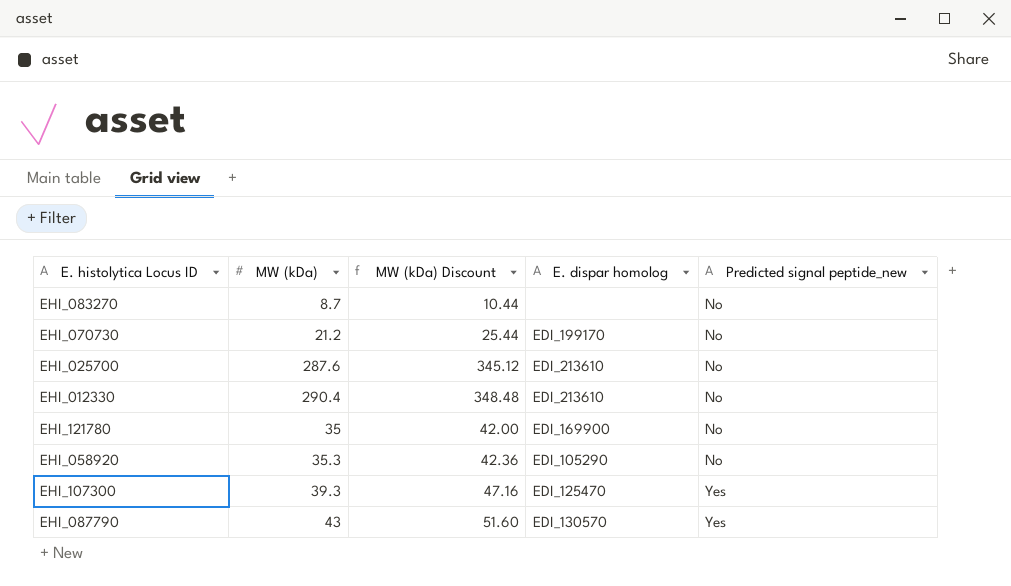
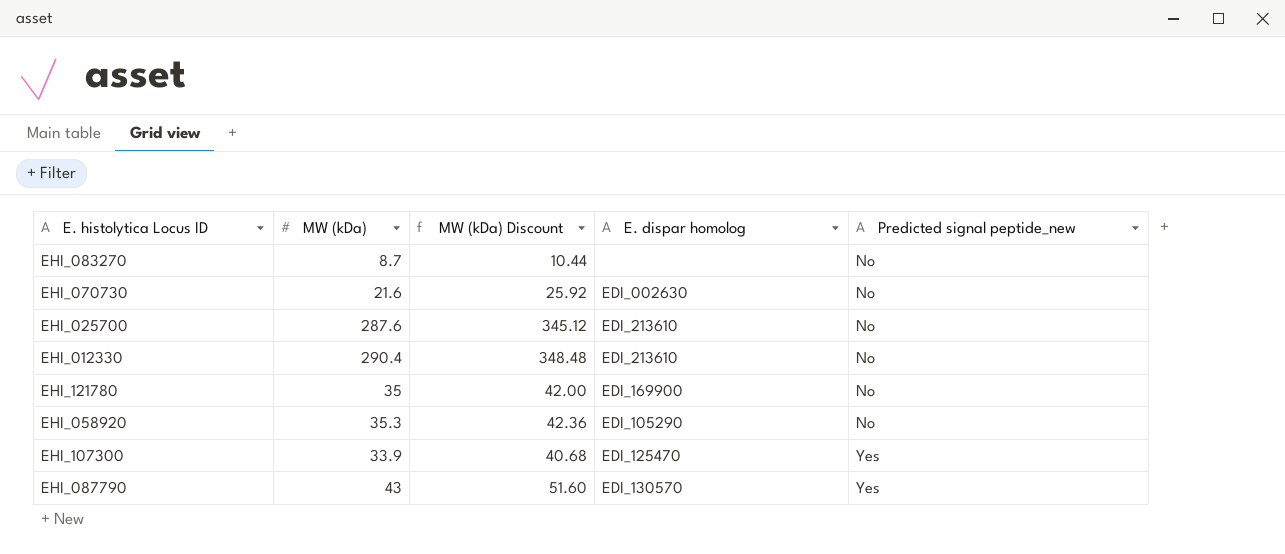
EHI_070730 | MW (kDa): 21.2 -> 21.6
EHI_070730 | MW (kDa) Discount: 25.44 -> 25.92
EHI_070730 | E. dispar homolog: EDI_199170 -> EDI_002630
EHI_107300 | MW (kDa): 39.3 -> 33.9
EHI_107300 | MW (kDa) Discount: 47.16 -> 40.68

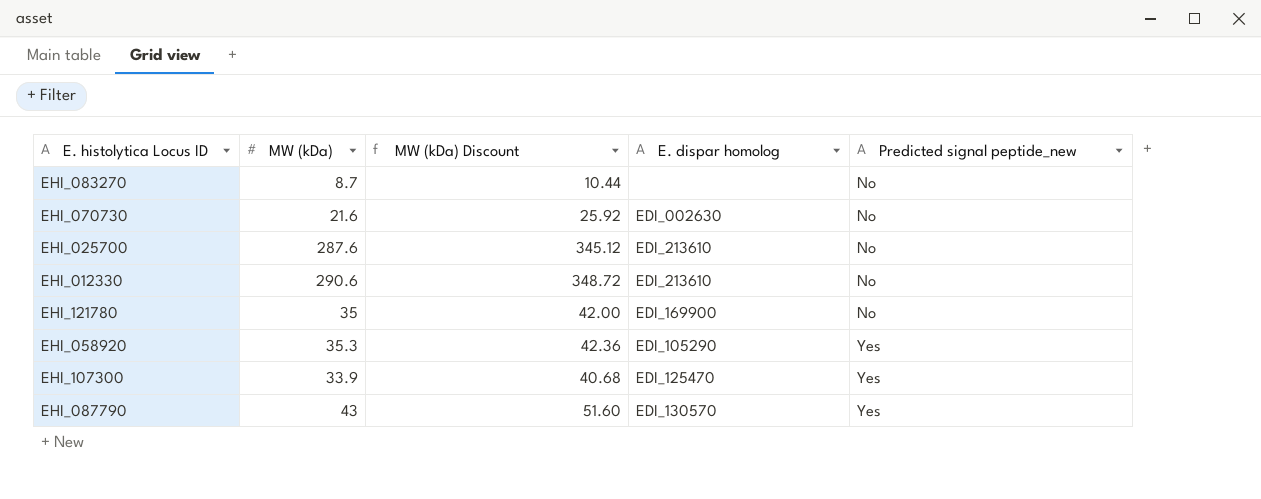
EHI_012330 | MW (kDa): 290.4 -> 290.6
EHI_012330 | MW (kDa) Discount: 348.48 -> 348.72
EHI_058920 | Predicted signal peptide_new: No -> Yes

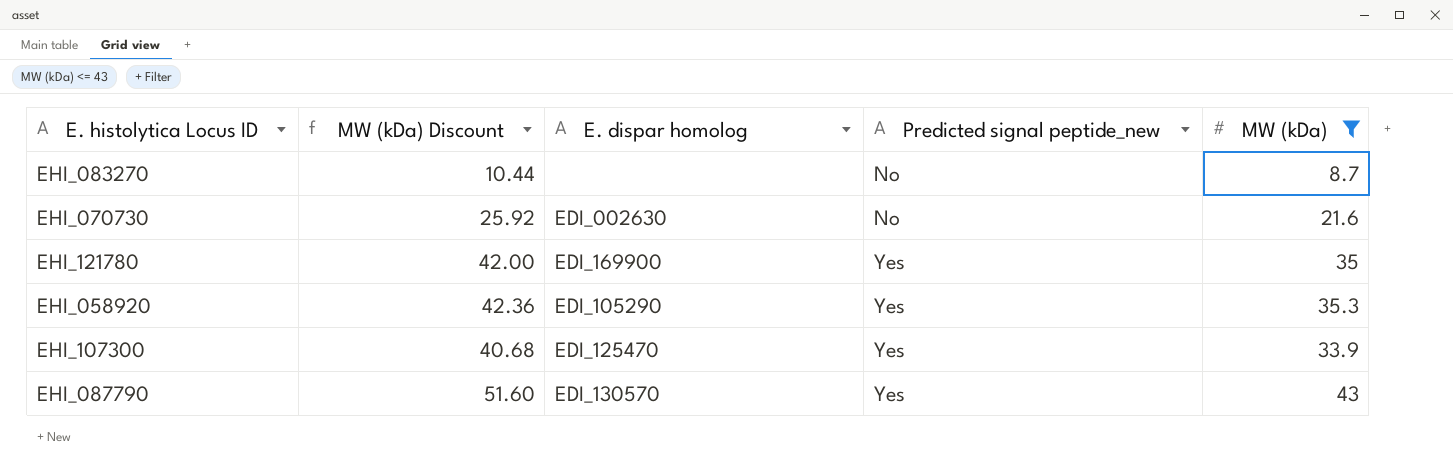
filter: none -> MW (kDa) <= 43
column MW (kDa) | position: 2 -> 5
EHI_121780 | Predicted signal peptide_new: No -> Yes

